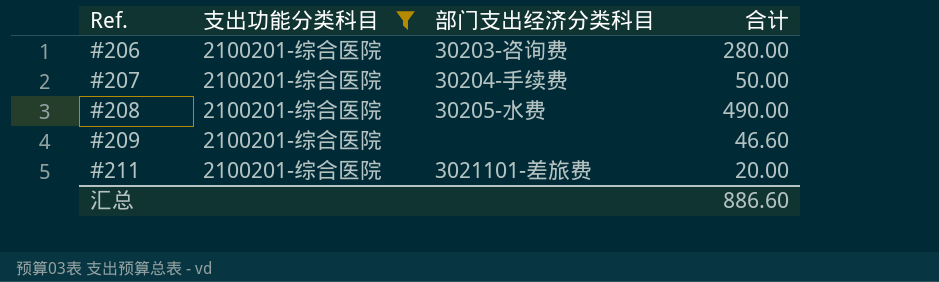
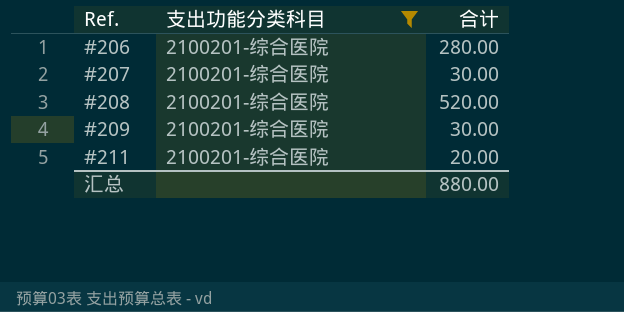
column 部门支出经济分类科目 | position: 3 -> none
#207 | 合计: 50.00 -> 30.00
#208 | 合计: 490.00 -> 520.00
#209 | 合计: 46.60 -> 30.00
汇总 | 合计: 886.60 -> 880.00

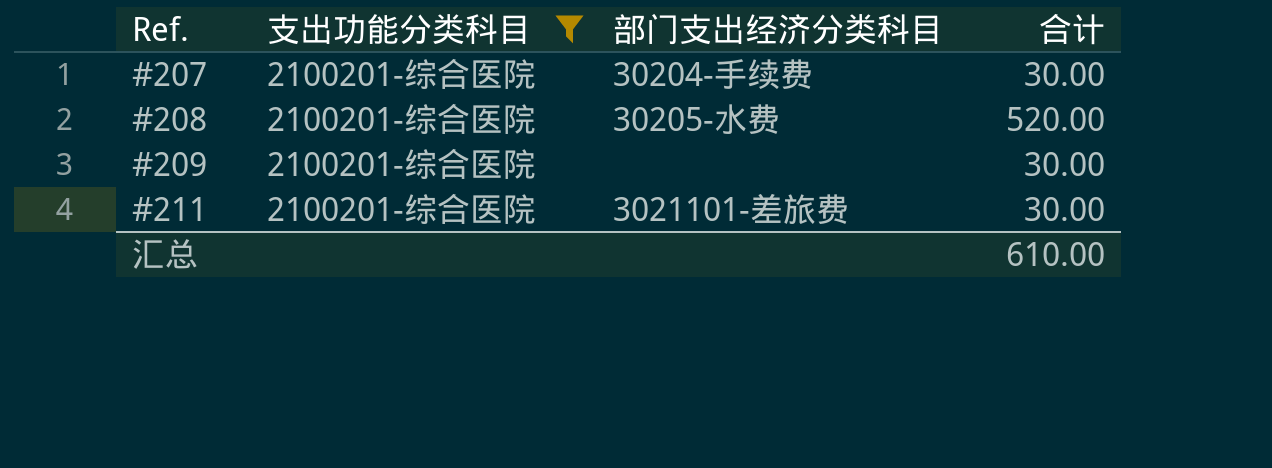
column 部门支出经济分类科目 | position: none -> 3
row #206: 2100201-综合医院 | 280.00 -> none
#211 | 合计: 20.00 -> 30.00
汇总 | 合计: 880.00 -> 610.00

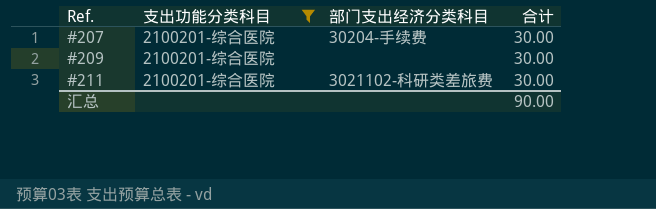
row #208: 2100201-综合医院 | 30205-水费 | 520.00 -> none
#211 | 部门支出经济分类科目: 3021101-差旅费 -> 3021102-科研类差旅费
汇总 | 合计: 610.00 -> 90.00

